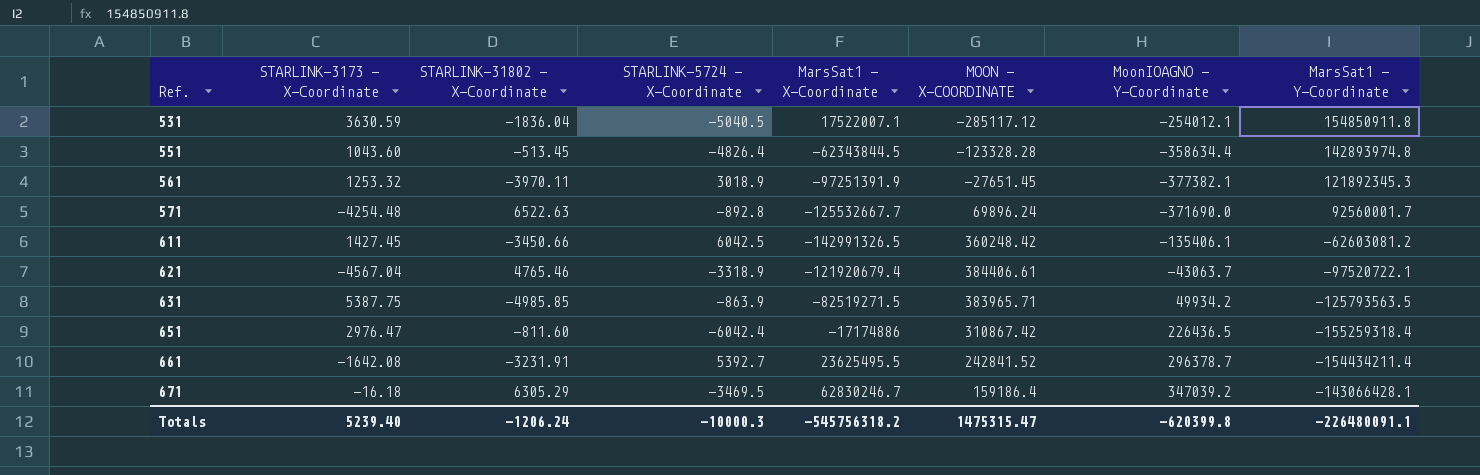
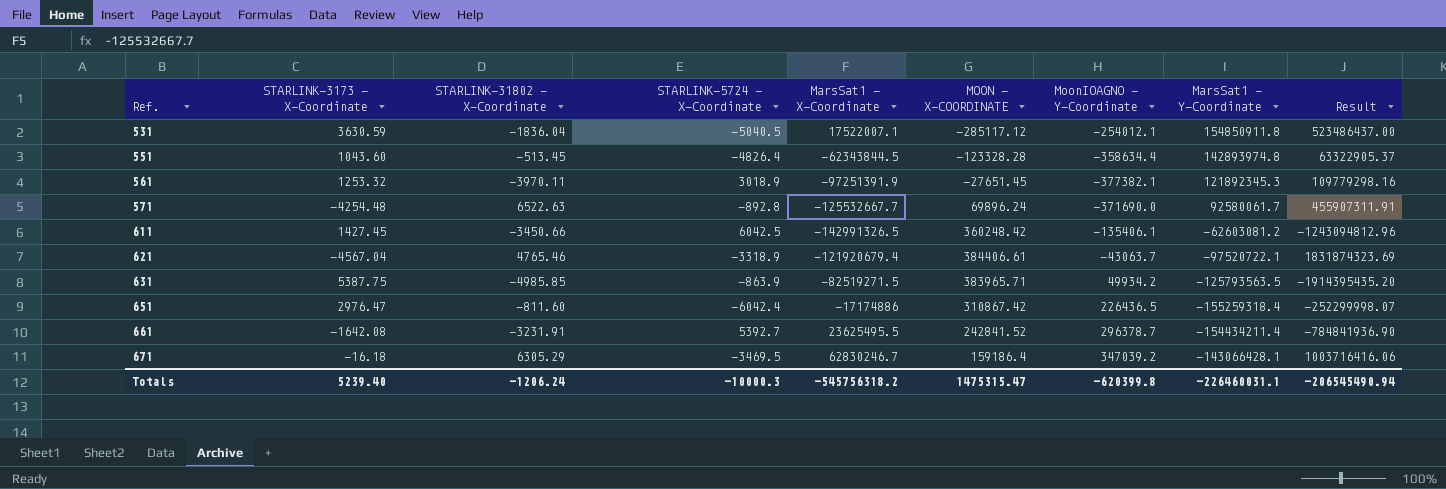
column Result | formula: none -> [STARLINK-31802 - X-Coordinate] * [MOON - X-COORDINATE]
571 | MarsSat1 - Y-Coordinate: 92560001.7 -> 92580061.7
Totals | MarsSat1 - Y-Coordinate: -226480091.1 -> -226460031.1

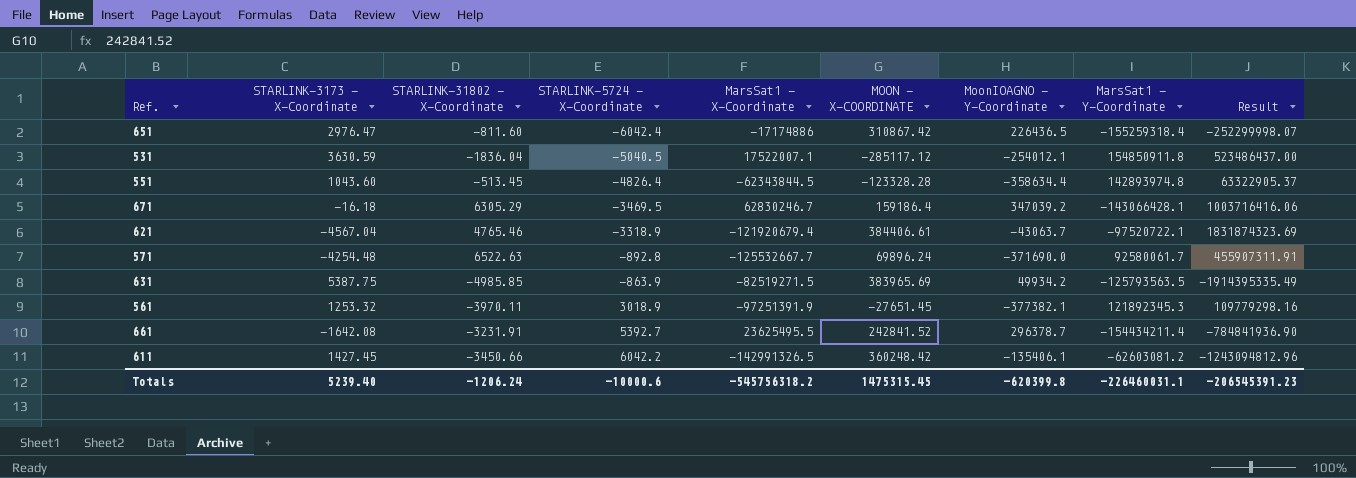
row order: Ref. ascending -> STARLINK-5724 - X-Coordinate ascending
631 | MOON - X-COORDINATE: 383965.71 -> 383965.69
631 | Result: -1914395435.20 -> -1914395335.49
611 | STARLINK-5724 - X-Coordinate: 6042.5 -> 6042.2
Totals | STARLINK-5724 - X-Coordinate: -10000.3 -> -10000.6
Totals | MOON - X-COORDINATE: 1475315.47 -> 1475315.45
Totals | Result: -206545490.94 -> -206545391.23

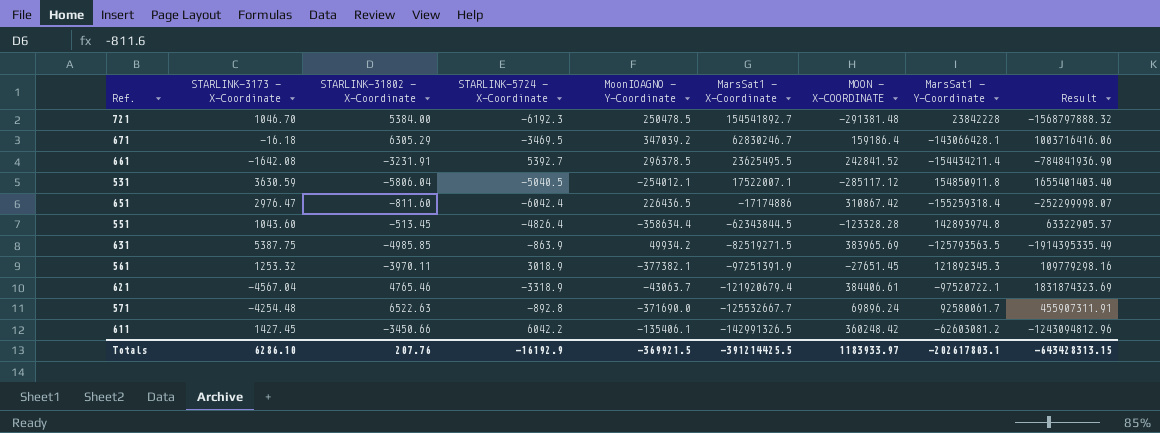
row order: STARLINK-5724 - X-Coordinate ascending -> MarsSat1 - X-Coordinate descending
column MoonIOAGNO - Y-Coordinate | position: 7 -> 5
row 721: none -> 1046.70 | 5384.00 | -6192.3 | 250478.5 | 154541892.7 | -291381.48 | 23842228 | -1568797888.32
661 | MoonIOAGNO - Y-Coordinate: 296378.7 -> 296378.5
531 | STARLINK-31802 - X-Coordinate: -1836.04 -> -5806.04
531 | Result: 523486437.00 -> 1655401403.40
Totals | STARLINK-3173 - X-Coordinate: 5239.40 -> 6286.10
Totals | STARLINK-31802 - X-Coordinate: -1206.24 -> 207.76
Totals | STARLINK-5724 - X-Coordinate: -10000.6 -> -16192.9
Totals | MoonIOAGNO - Y-Coordinate: -620399.8 -> -369921.5
Totals | MarsSat1 - X-Coordinate: -545756318.2 -> -391214425.5
Totals | MOON - X-COORDINATE: 1475315.45 -> 1183933.97
Totals | MarsSat1 - Y-Coordinate: -226460031.1 -> -202617803.1
Totals | Result: -206545391.23 -> -643428313.15

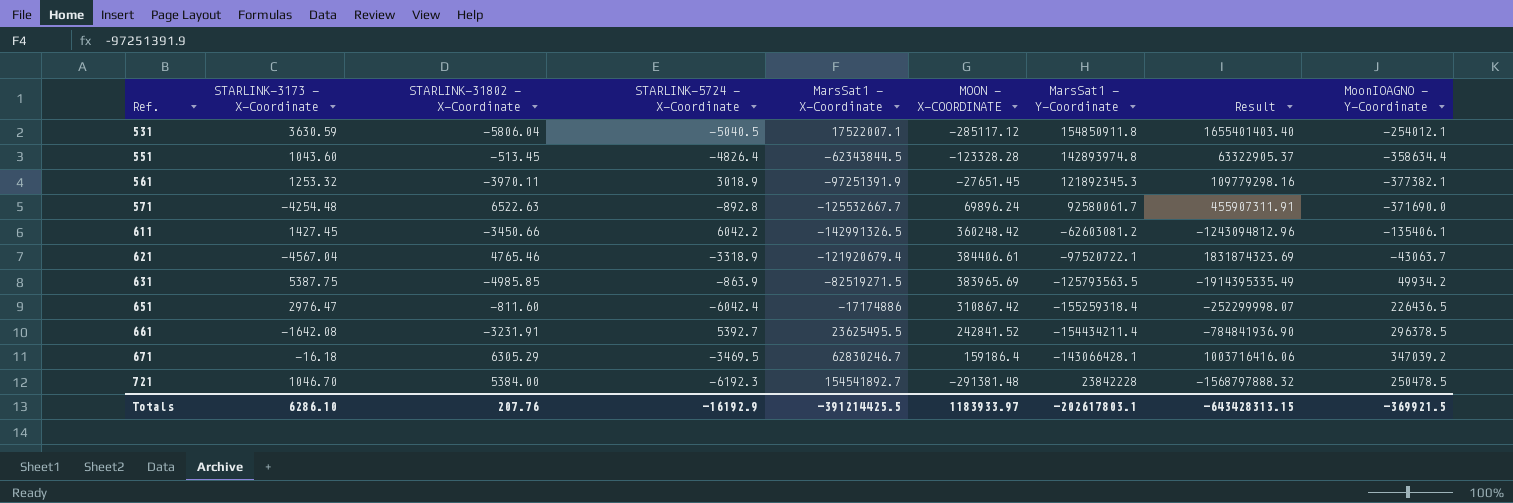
row order: MarsSat1 - X-Coordinate descending -> Ref. ascending
column MoonIOAGNO - Y-Coordinate | position: 5 -> 9

